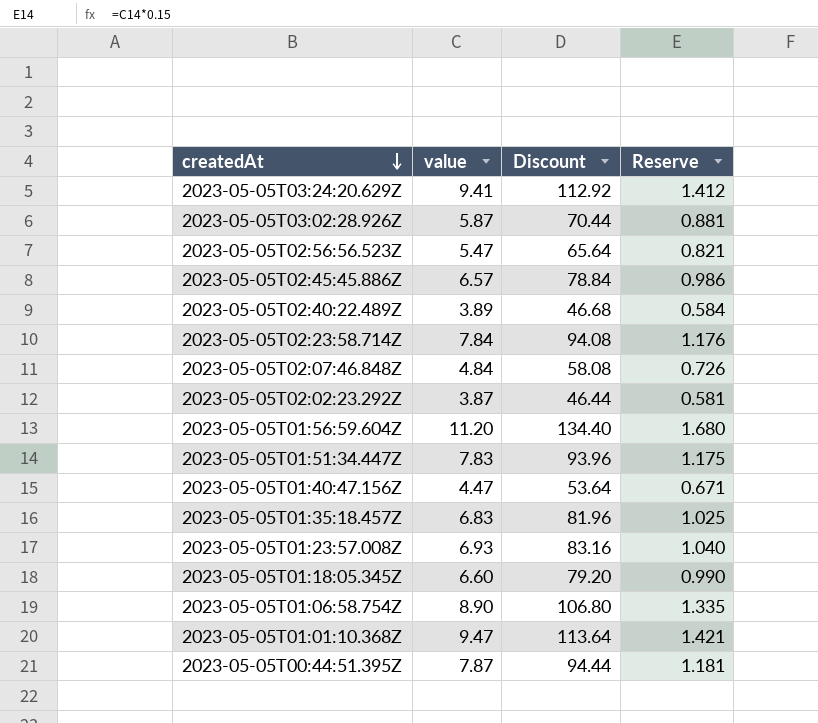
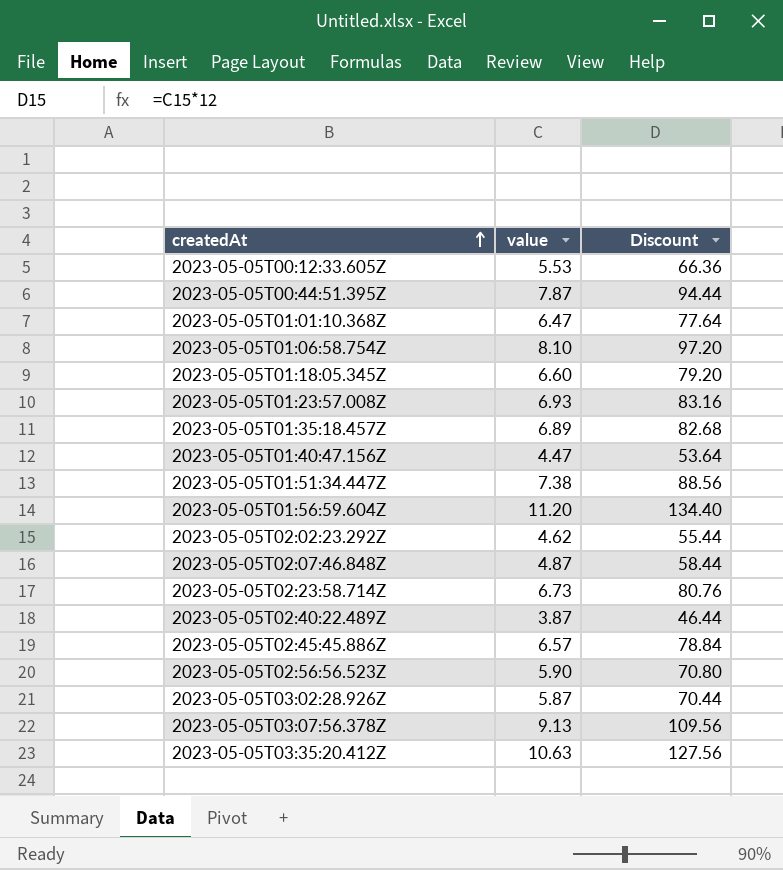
row order: createdAt descending -> createdAt ascending
column Reserve | formula: [value] * 0.15 -> none
row 2023-05-05T03:24:20.629Z: 9.41 | 112.92 | 1.412 -> none
row 2023-05-05T00:12:33.605Z: none -> 5.53 | 66.36
2023-05-05T01:01:10.368Z | value: 9.47 -> 6.47
2023-05-05T01:01:10.368Z | Discount: 113.64 -> 77.64
2023-05-05T01:06:58.754Z | value: 8.90 -> 8.10
2023-05-05T01:06:58.754Z | Discount: 106.80 -> 97.20
2023-05-05T01:35:18.457Z | value: 6.83 -> 6.89
2023-05-05T01:35:18.457Z | Discount: 81.96 -> 82.68
2023-05-05T01:51:34.447Z | value: 7.83 -> 7.38
2023-05-05T01:51:34.447Z | Discount: 93.96 -> 88.56
2023-05-05T02:02:23.292Z | value: 3.87 -> 4.62
2023-05-05T02:02:23.292Z | Discount: 46.44 -> 55.44
2023-05-05T02:07:46.848Z | value: 4.84 -> 4.87
2023-05-05T02:07:46.848Z | Discount: 58.08 -> 58.44
2023-05-05T02:23:58.714Z | value: 7.84 -> 6.73
2023-05-05T02:23:58.714Z | Discount: 94.08 -> 80.76
2023-05-05T02:40:22.489Z | value: 3.89 -> 3.87
2023-05-05T02:40:22.489Z | Discount: 46.68 -> 46.44
2023-05-05T02:56:56.523Z | value: 5.47 -> 5.90
2023-05-05T02:56:56.523Z | Discount: 65.64 -> 70.80
row 2023-05-05T03:07:56.378Z: none -> 9.13 | 109.56
row 2023-05-05T03:35:20.412Z: none -> 10.63 | 127.56

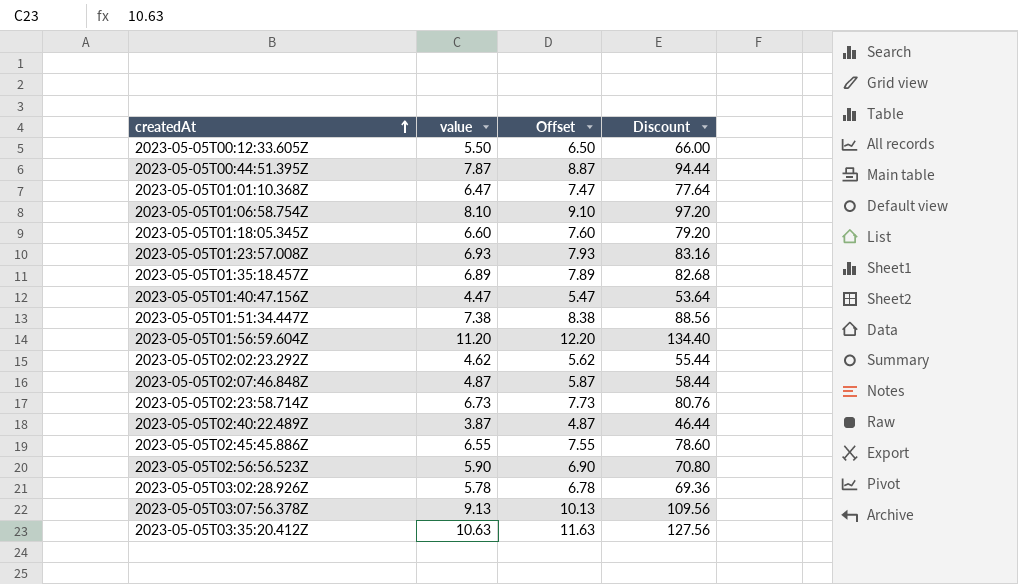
column Offset | formula: none -> [value] + 1
2023-05-05T00:12:33.605Z | value: 5.53 -> 5.50
2023-05-05T00:12:33.605Z | Discount: 66.36 -> 66.00
2023-05-05T02:45:45.886Z | value: 6.57 -> 6.55
2023-05-05T02:45:45.886Z | Discount: 78.84 -> 78.60
2023-05-05T03:02:28.926Z | value: 5.87 -> 5.78
2023-05-05T03:02:28.926Z | Discount: 70.44 -> 69.36

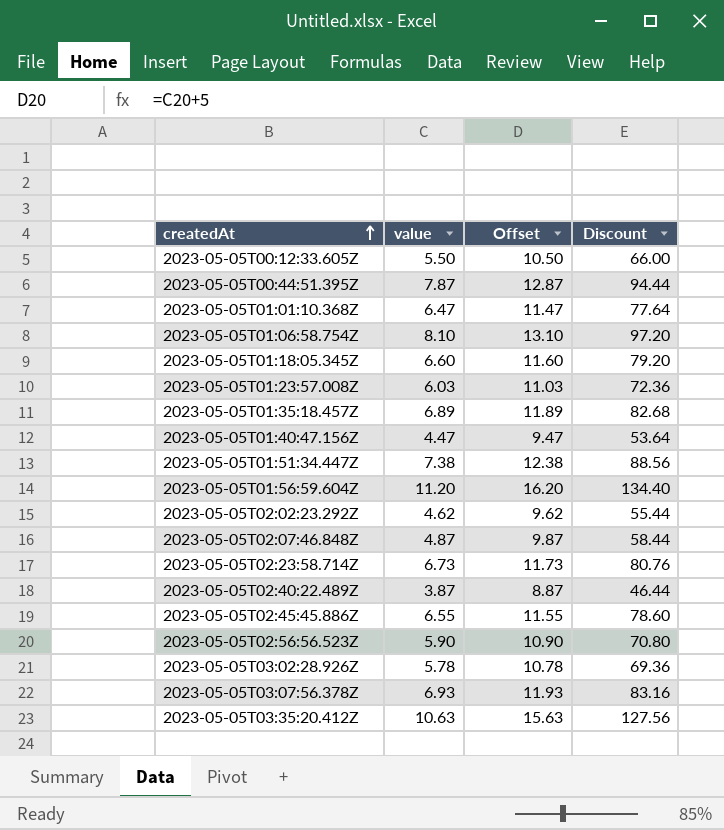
column Offset | formula: [value] + 1 -> [value] + 5
2023-05-05T01:23:57.008Z | value: 6.93 -> 6.03
2023-05-05T01:23:57.008Z | Discount: 83.16 -> 72.36
2023-05-05T03:07:56.378Z | value: 9.13 -> 6.93
2023-05-05T03:07:56.378Z | Discount: 109.56 -> 83.16

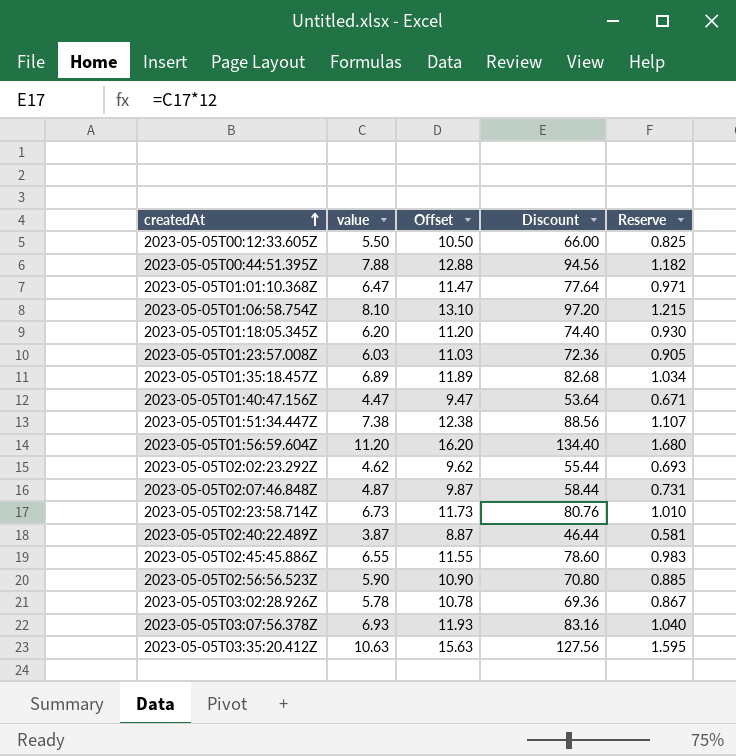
column Reserve | formula: none -> [value] * 0.15
2023-05-05T00:44:51.395Z | value: 7.87 -> 7.88
2023-05-05T00:44:51.395Z | Offset: 12.87 -> 12.88
2023-05-05T00:44:51.395Z | Discount: 94.44 -> 94.56
2023-05-05T01:18:05.345Z | value: 6.60 -> 6.20
2023-05-05T01:18:05.345Z | Offset: 11.60 -> 11.20
2023-05-05T01:18:05.345Z | Discount: 79.20 -> 74.40

